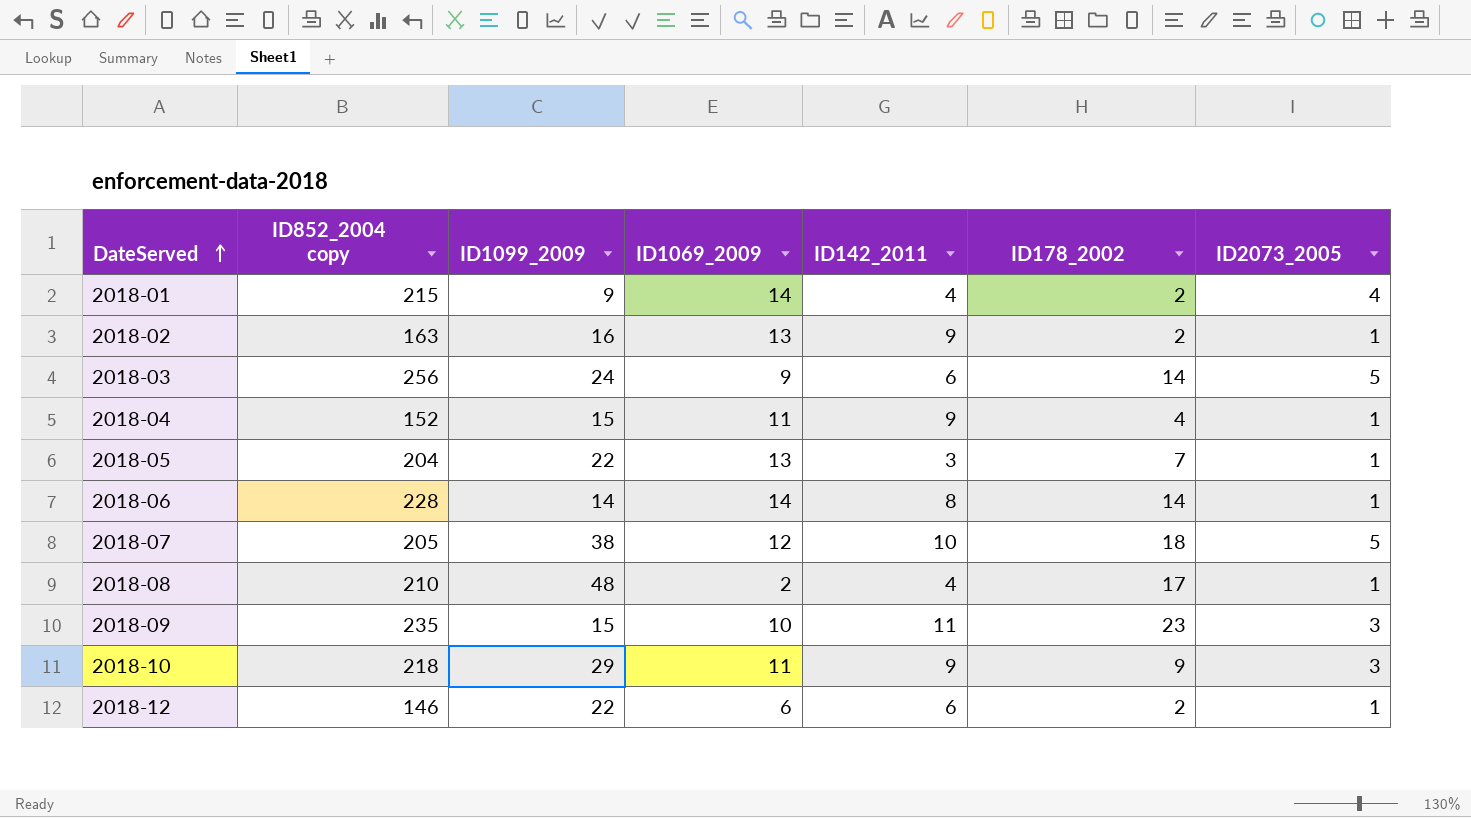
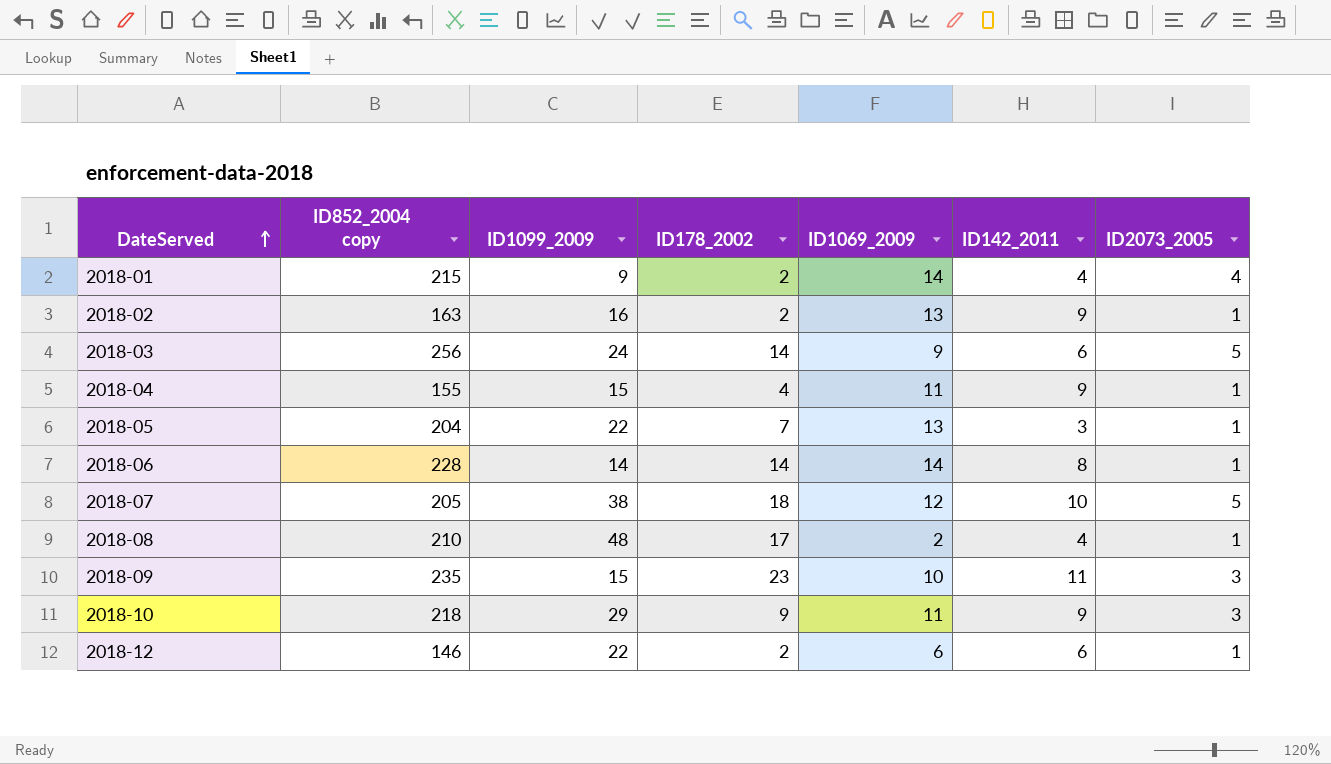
column ID178_2002 | position: 6 -> 4
2018-04 | ID852_2004 copy: 152 -> 155

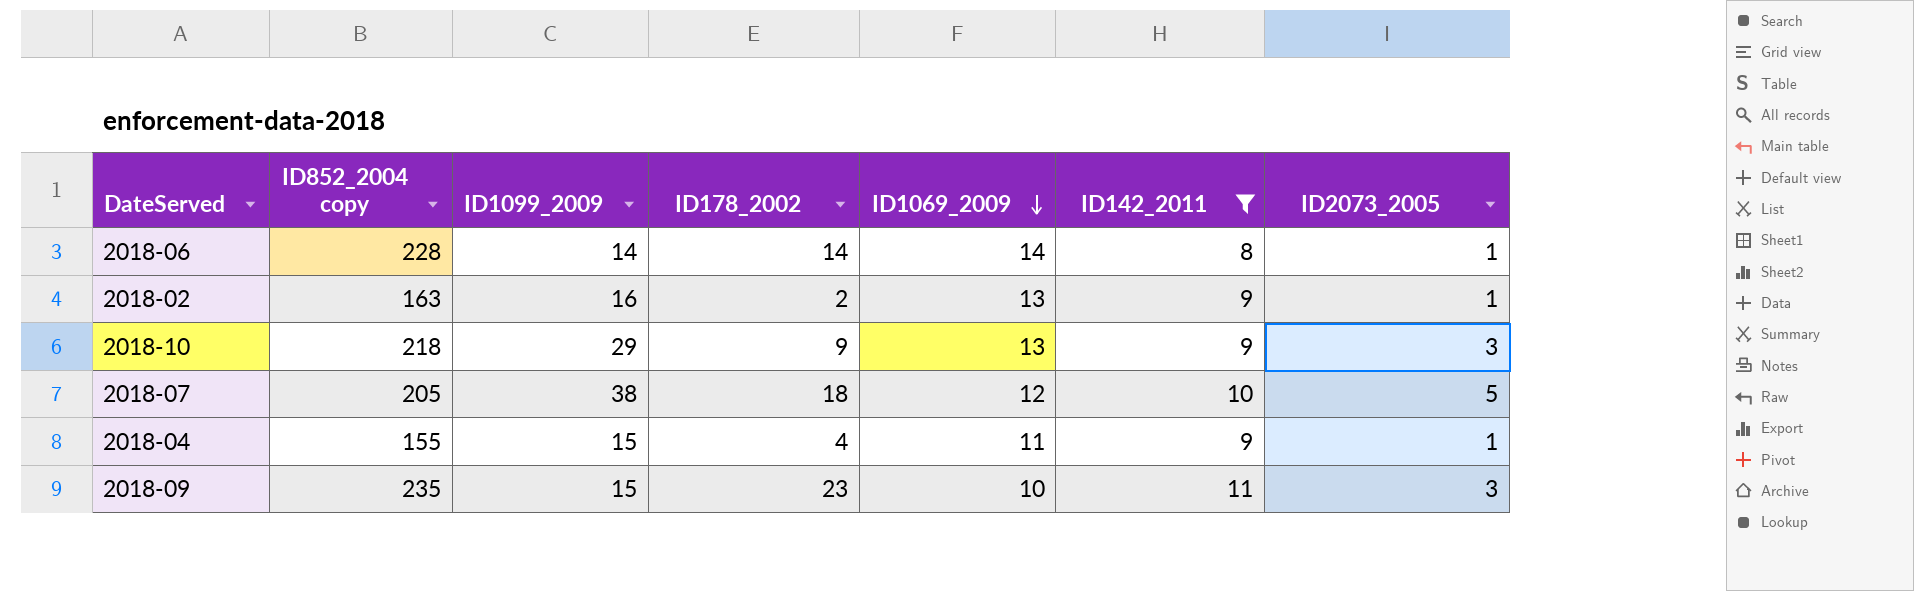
filter: none -> ID142_2011 >= 8
row order: DateServed ascending -> ID1069_2009 descending
2018-10 | ID1069_2009: 11 -> 13

